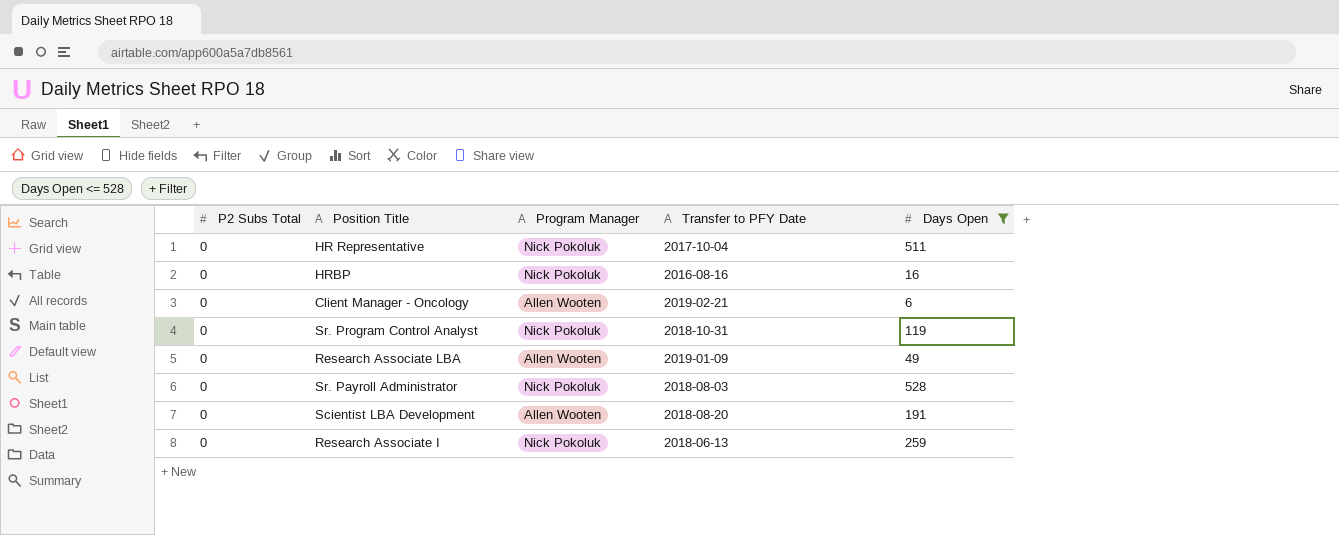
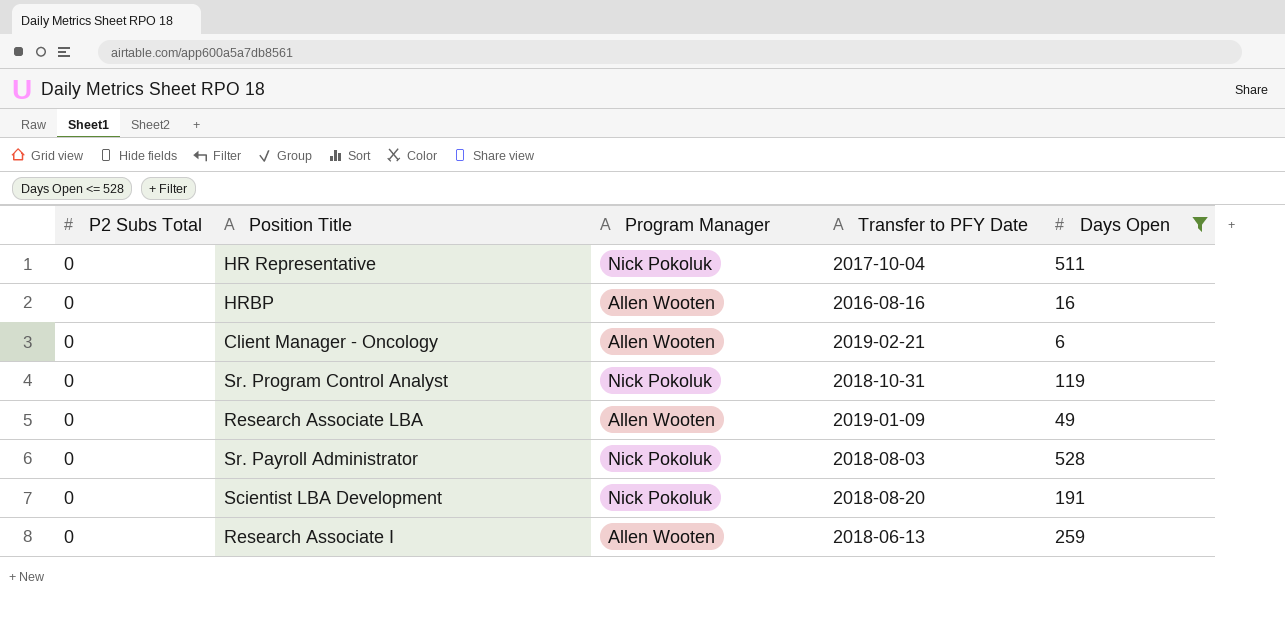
HRBP | Program Manager: Nick Pokoluk -> Allen Wooten
Scientist LBA Development | Program Manager: Allen Wooten -> Nick Pokoluk
Research Associate I | Program Manager: Nick Pokoluk -> Allen Wooten

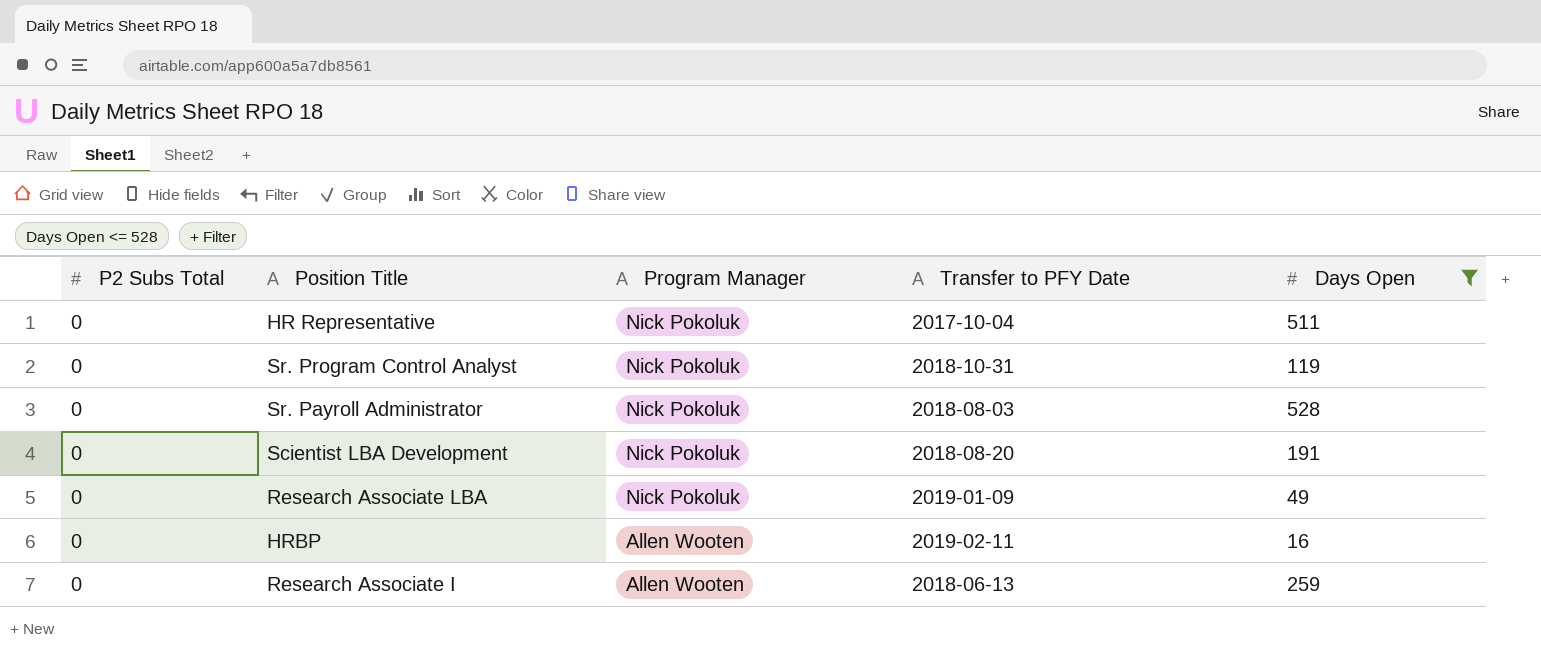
row order: none -> Program Manager descending
row Client Manager - Oncology: 0 | Allen Wooten | 2019-02-21 | 6 -> none
Research Associate LBA | Program Manager: Allen Wooten -> Nick Pokoluk
HRBP | Transfer to PFY Date: 2016-08-16 -> 2019-02-11

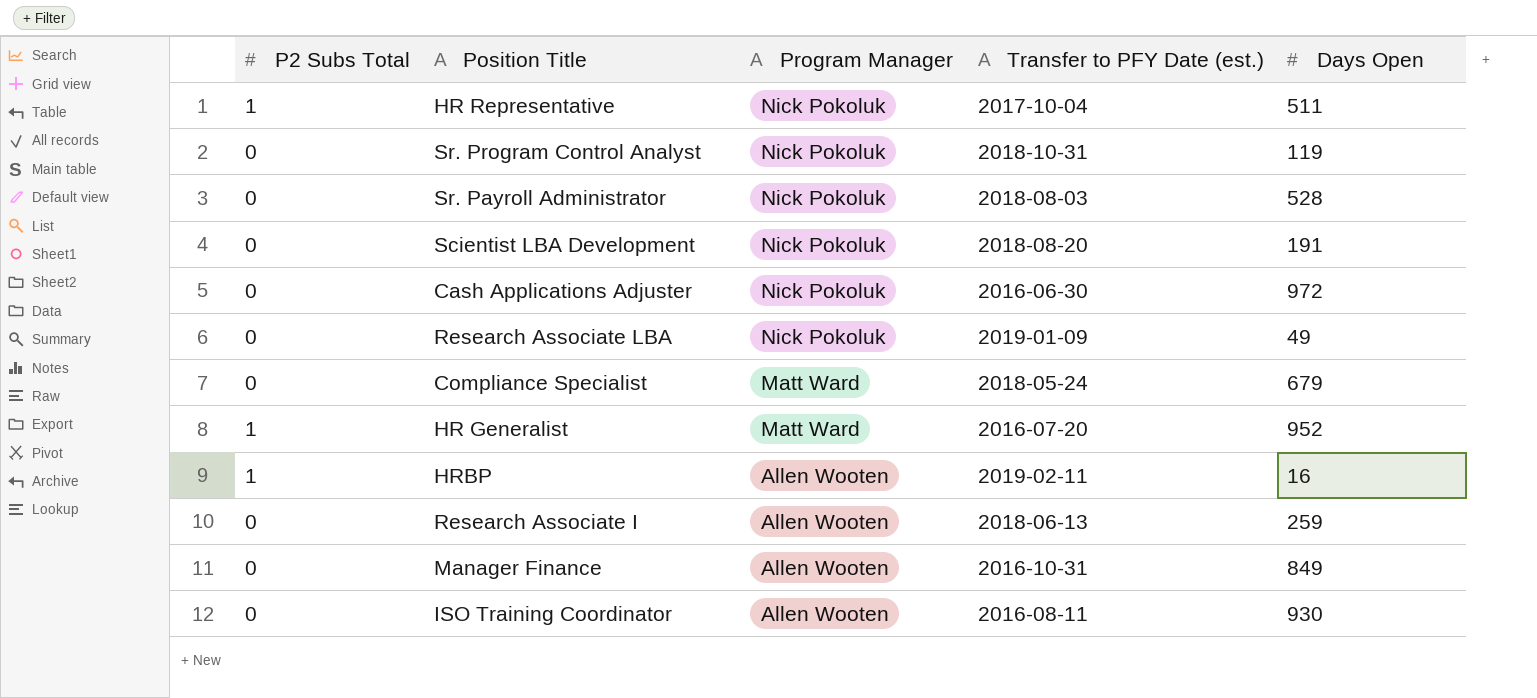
filter: Days Open <= 528 -> none
column name: Transfer to PFY Date -> Transfer to PFY Date (est.)
HR Representative | P2 Subs Total: 0 -> 1
HRBP | P2 Subs Total: 0 -> 1

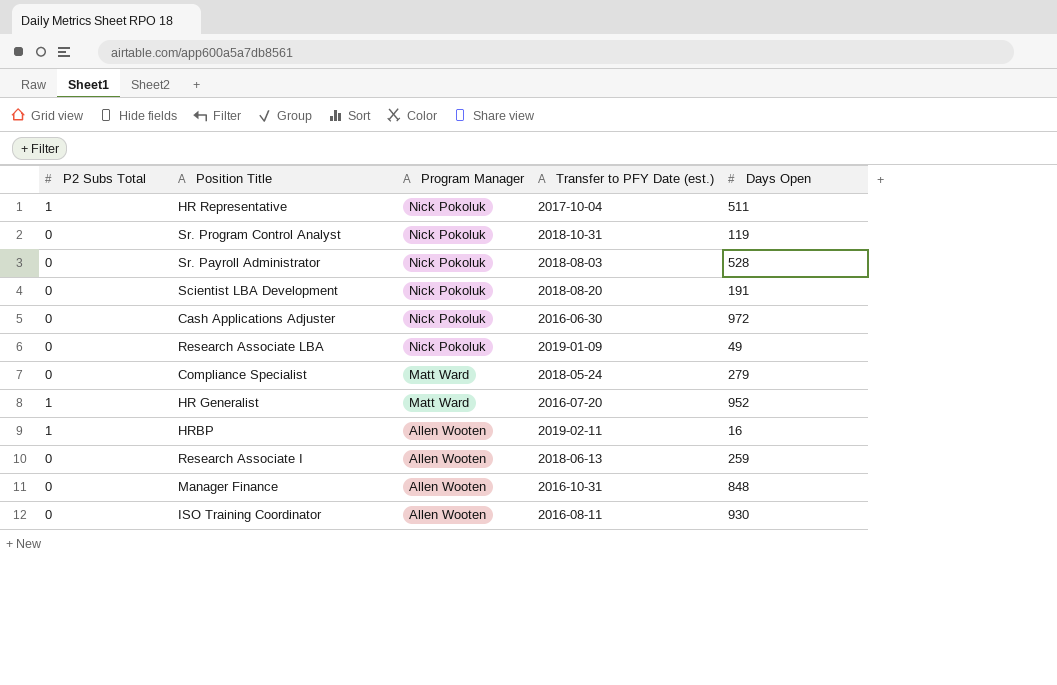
Compliance Specialist | Days Open: 679 -> 279
Manager Finance | Days Open: 849 -> 848

